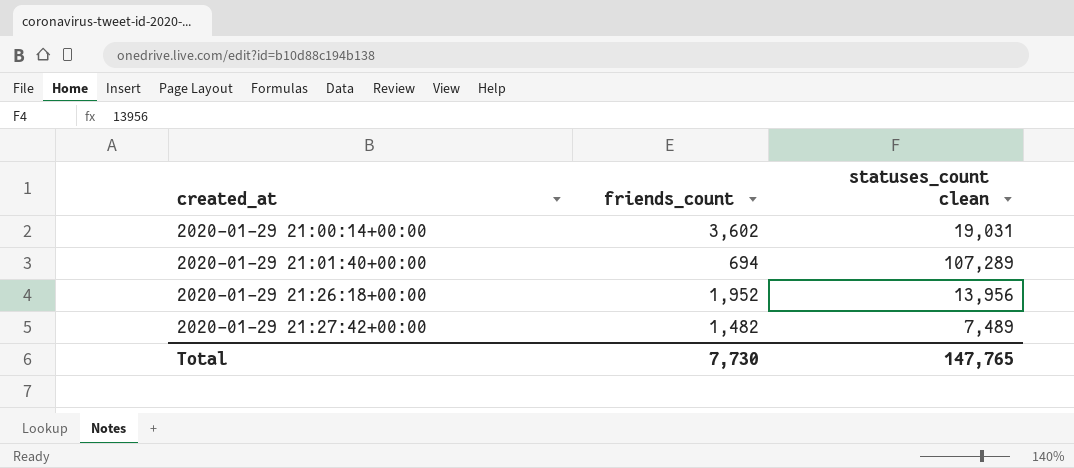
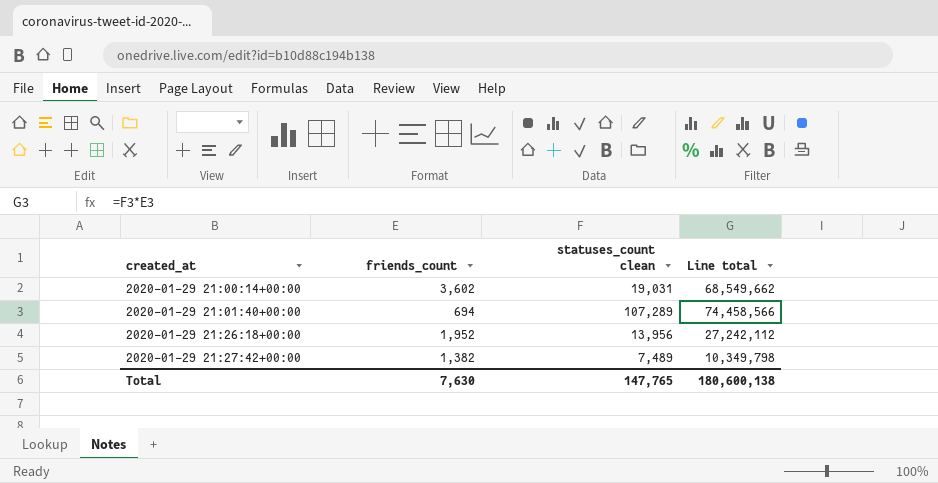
column Line total | formula: none -> [friends_count] * [statuses_count clean]
2020-01-29 21:27:42+00:00 | friends_count: 1,482 -> 1,382
Total | friends_count: 7,730 -> 7,630

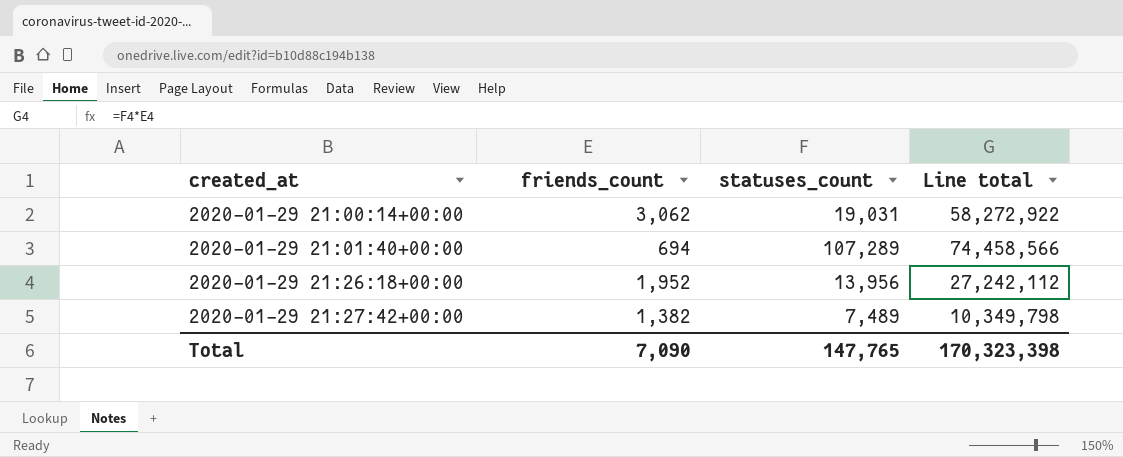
column name: statuses_count clean -> statuses_count
2020-01-29 21:00:14+00:00 | friends_count: 3,602 -> 3,062
2020-01-29 21:00:14+00:00 | Line total: 68,549,662 -> 58,272,922
Total | friends_count: 7,630 -> 7,090
Total | Line total: 180,600,138 -> 170,323,398

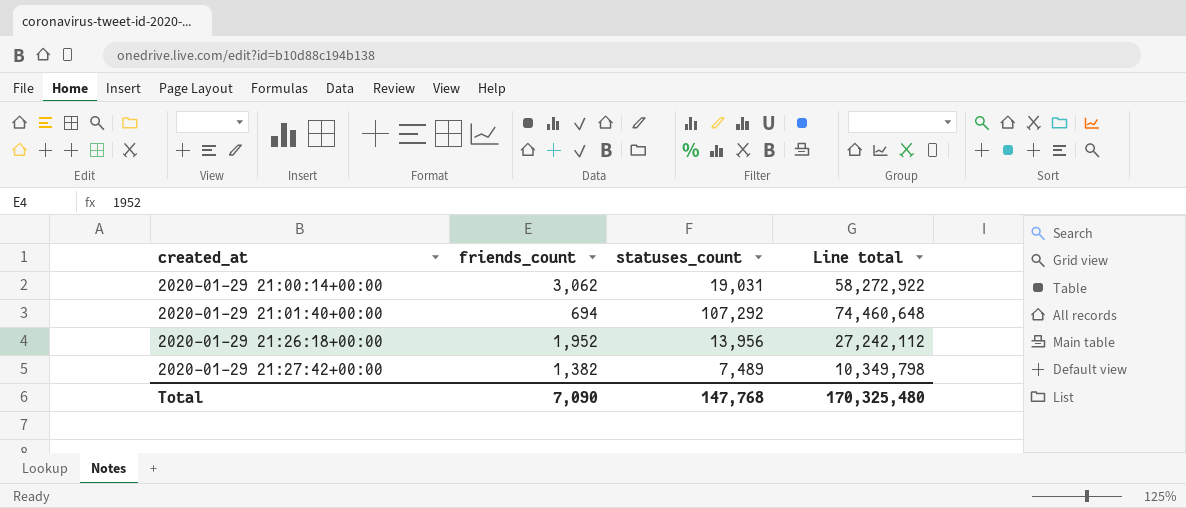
2020-01-29 21:01:40+00:00 | statuses_count: 107,289 -> 107,292
2020-01-29 21:01:40+00:00 | Line total: 74,458,566 -> 74,460,648
Total | statuses_count: 147,765 -> 147,768
Total | Line total: 170,323,398 -> 170,325,480

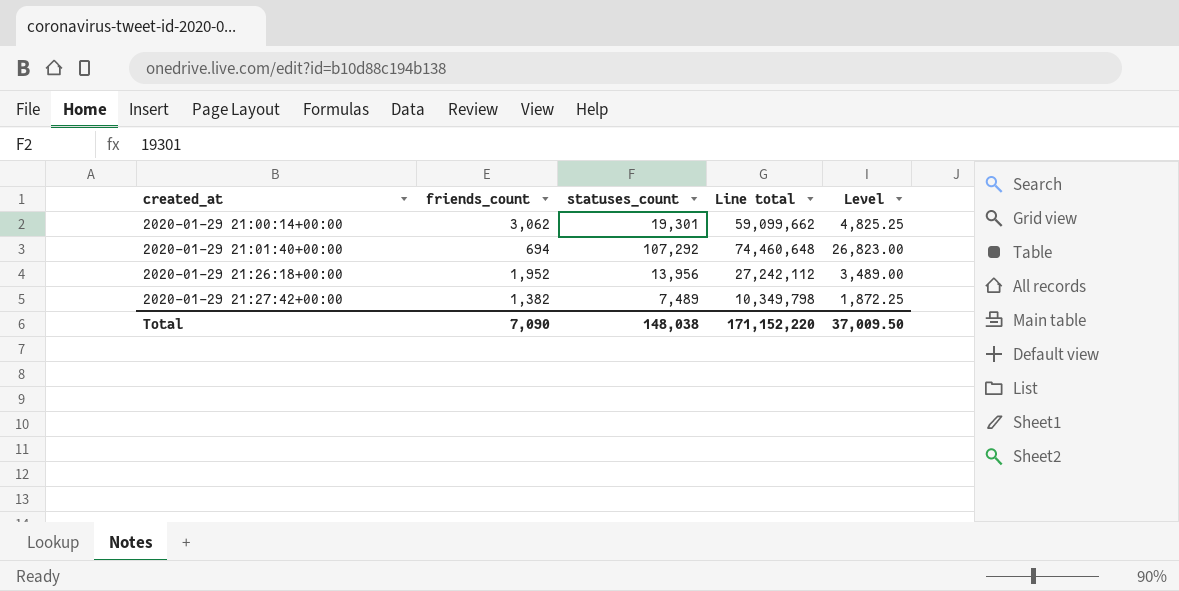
column Level | formula: none -> [statuses_count] * 0.25
2020-01-29 21:00:14+00:00 | statuses_count: 19,031 -> 19,301
2020-01-29 21:00:14+00:00 | Line total: 58,272,922 -> 59,099,662
Total | statuses_count: 147,768 -> 148,038
Total | Line total: 170,325,480 -> 171,152,220

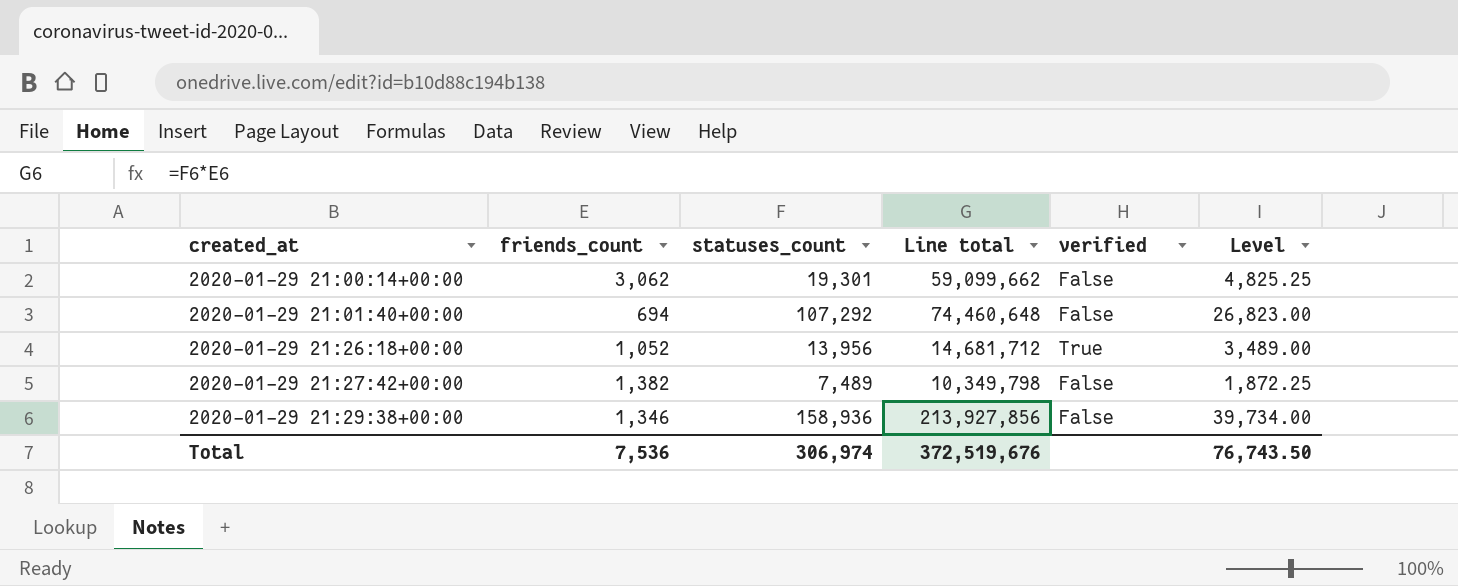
column verified | position: none -> 5
2020-01-29 21:26:18+00:00 | friends_count: 1,952 -> 1,052
2020-01-29 21:26:18+00:00 | Line total: 27,242,112 -> 14,681,712
row 2020-01-29 21:29:38+00:00: none -> 1,346 | 158,936 | 213,927,856 | False | 39,734.00
Total | friends_count: 7,090 -> 7,536
Total | statuses_count: 148,038 -> 306,974
Total | Line total: 171,152,220 -> 372,519,676
Total | Level: 37,009.50 -> 76,743.50

